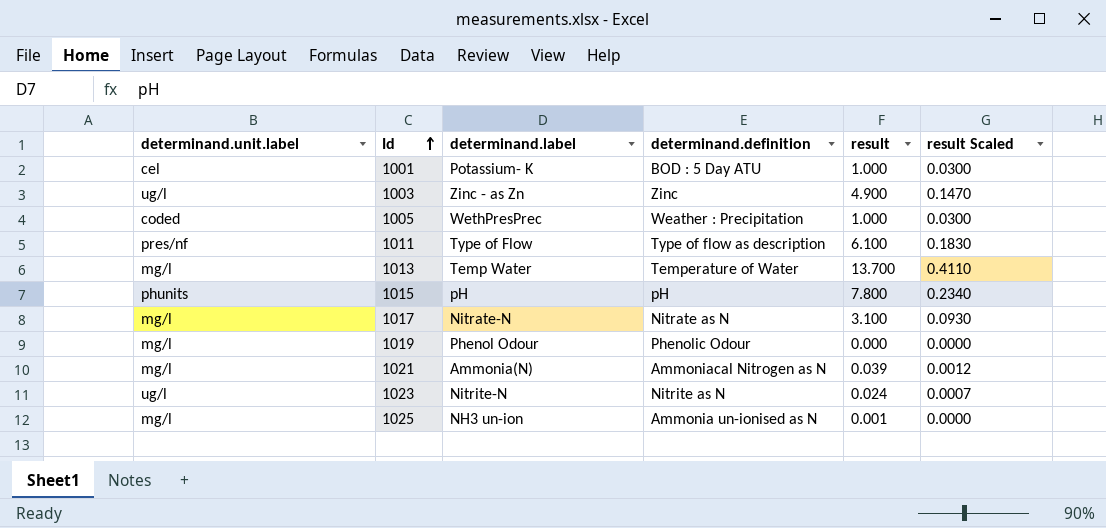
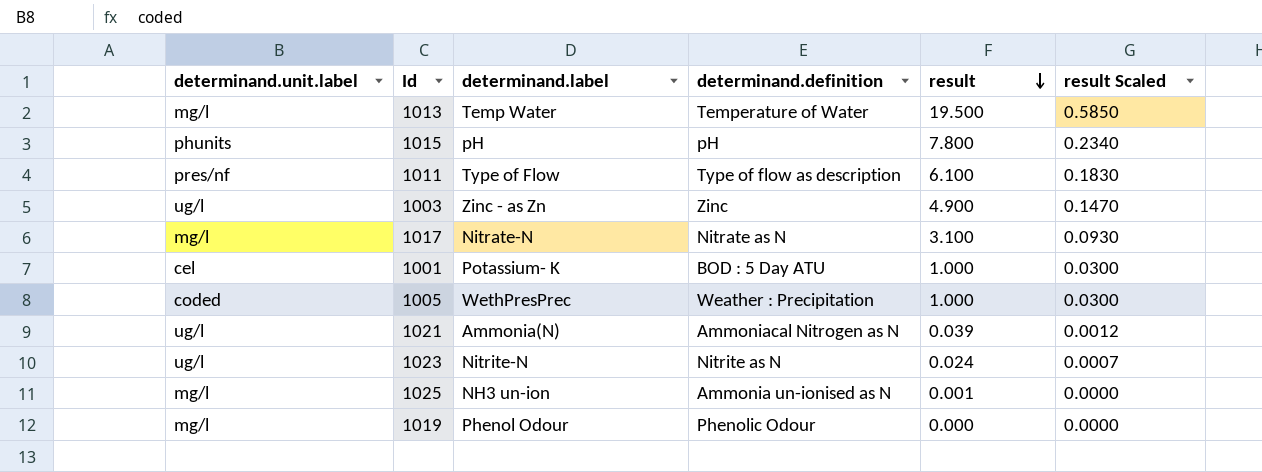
row order: Id ascending -> result descending
1013 | result: 13.700 -> 19.500
1013 | result Scaled: 0.4110 -> 0.5850
1021 | determinand.unit.label: mg/l -> ug/l

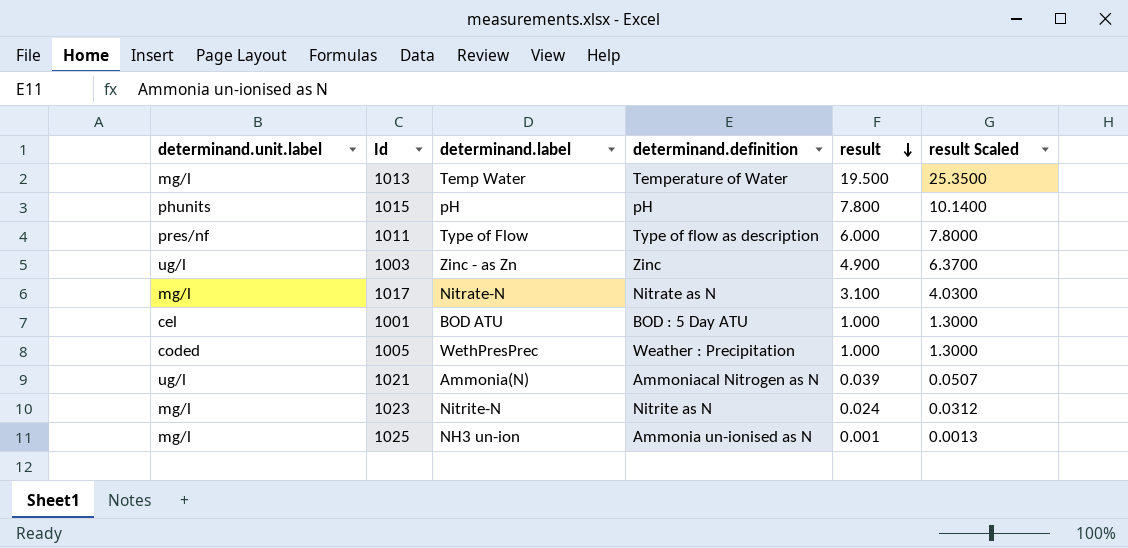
column result Scaled | formula: [result] * 0.03 -> [result] * 1.3
row 1019: mg/l | Phenol Odour | Phenolic Odour | 0.000 | 0.0000 -> none
1011 | result: 6.100 -> 6.000
1001 | determinand.label: Potassium- K -> BOD ATU
1023 | determinand.unit.label: ug/l -> mg/l

